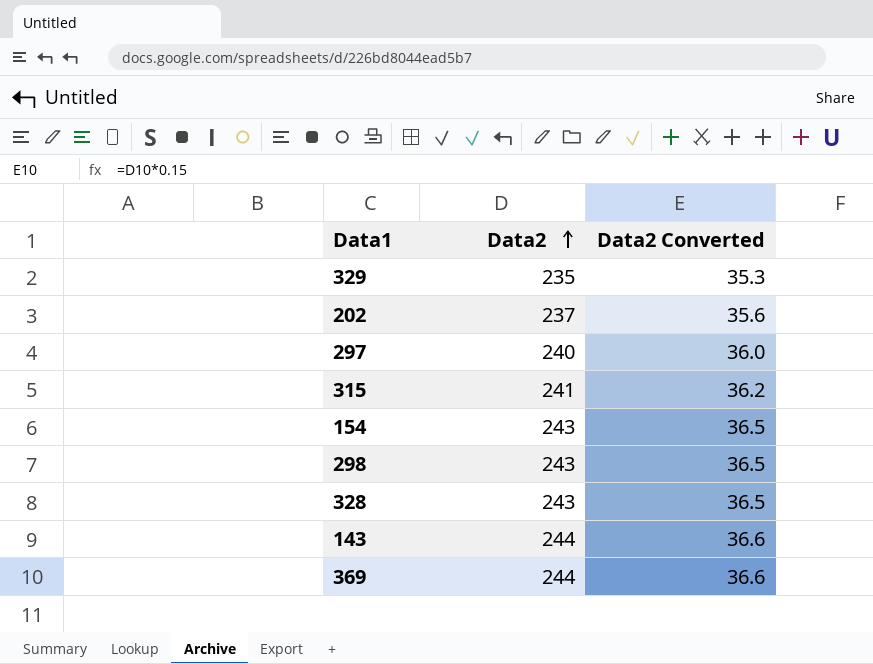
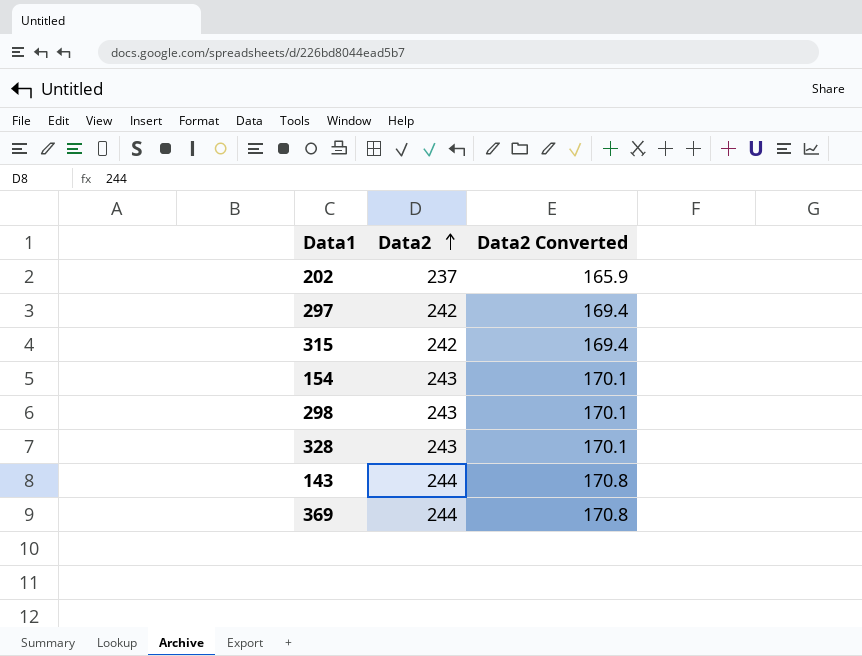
column Data2 Converted | formula: [Data2] * 0.15 -> [Data2] * 0.7
row 329: 235 | 35.3 -> none
297 | Data2: 240 -> 242
315 | Data2: 241 -> 242

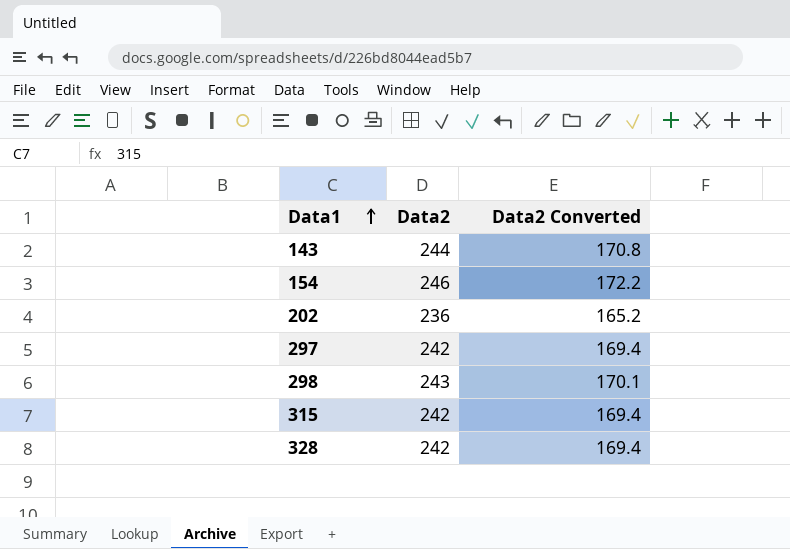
row order: Data2 ascending -> Data1 ascending
row 369: 244 | 170.8 -> none
154 | Data2: 243 -> 246
154 | Data2 Converted: 170.1 -> 172.2
202 | Data2: 237 -> 236
202 | Data2 Converted: 165.9 -> 165.2
328 | Data2: 243 -> 242
328 | Data2 Converted: 170.1 -> 169.4

